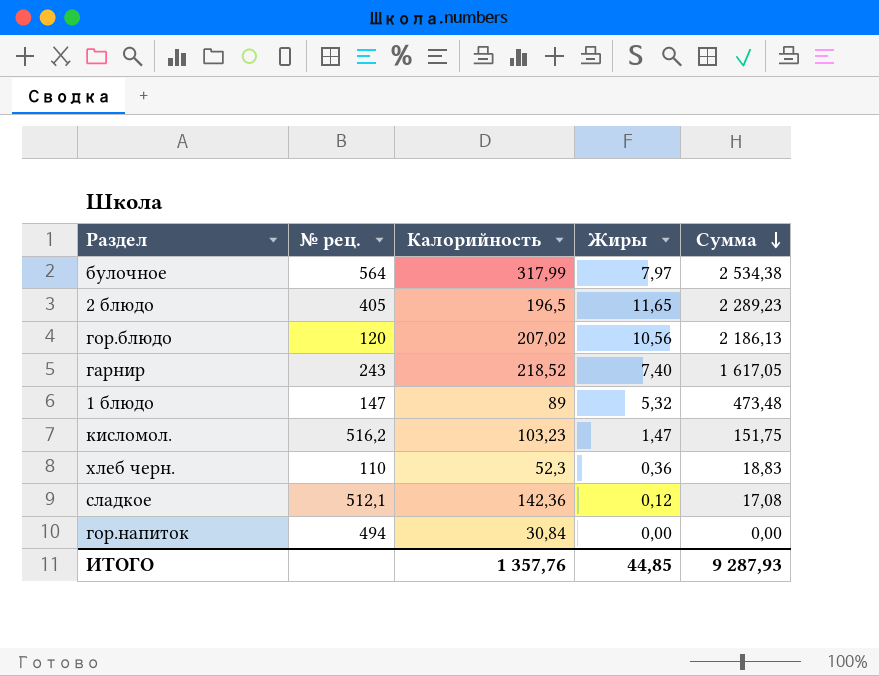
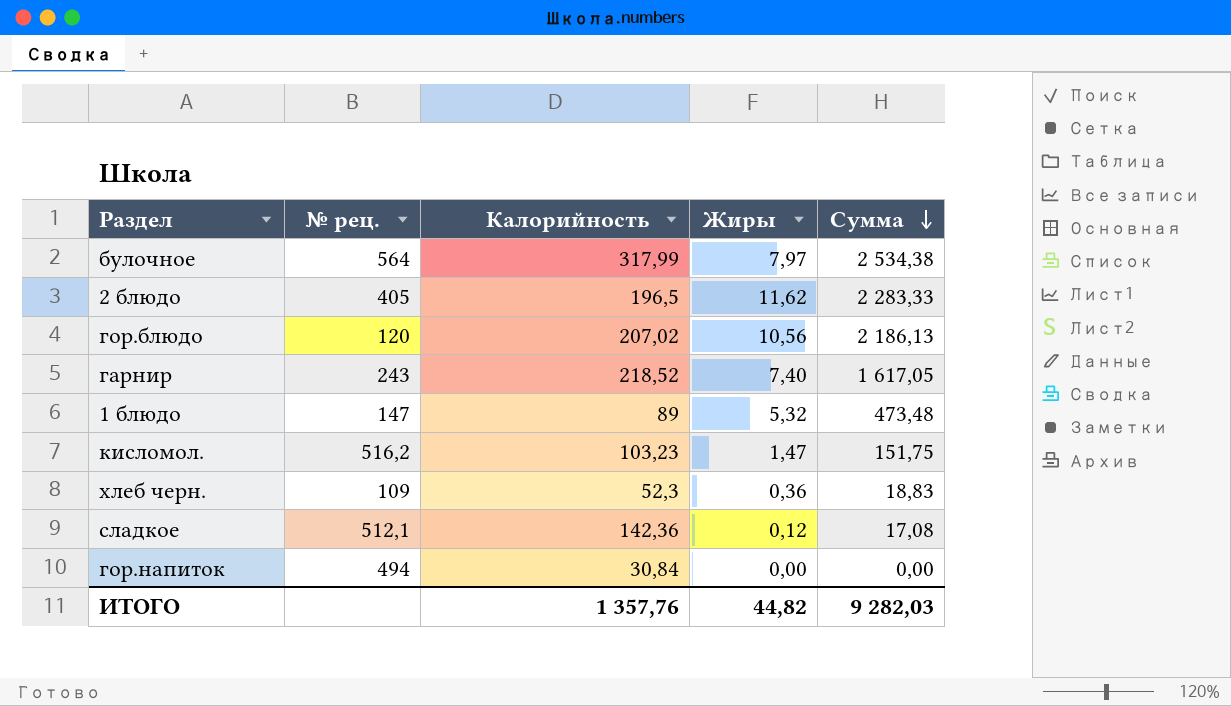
2 блюдо | Жиры: 11,65 -> 11,62
2 блюдо | Сумма: 2 289,23 -> 2 283,33
хлеб черн. | № рец.: 110 -> 109
ИТОГО | Жиры: 44,85 -> 44,82
ИТОГО | Сумма: 9 287,93 -> 9 282,03

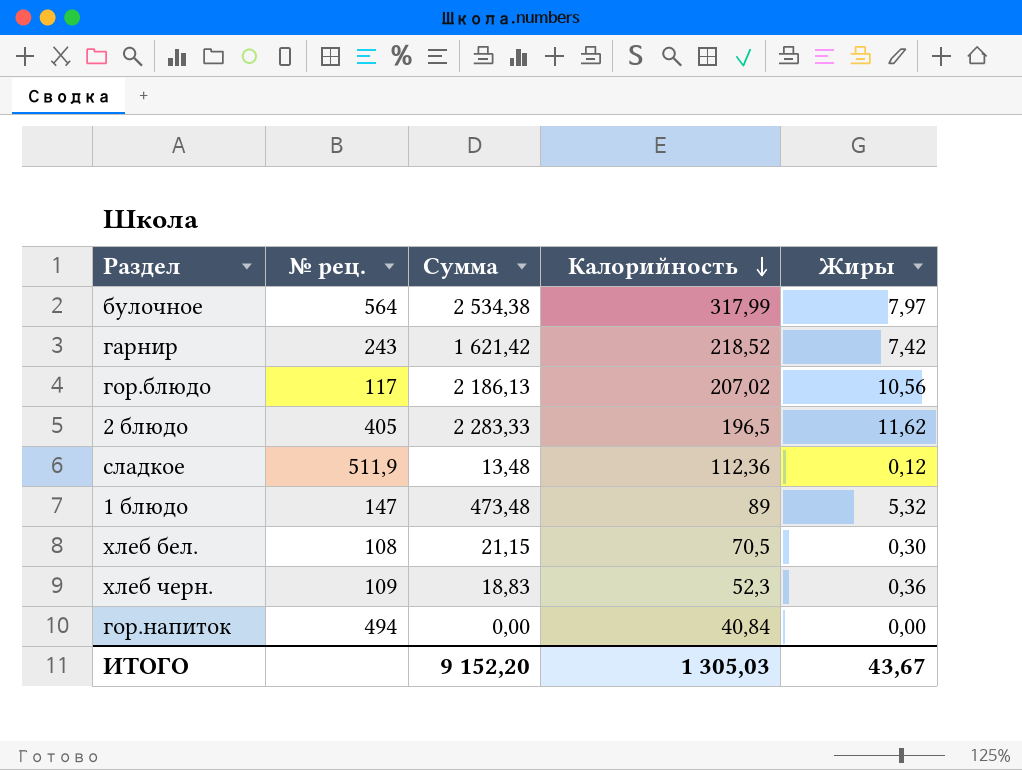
row order: Сумма descending -> Калорийность descending
column Сумма | position: 5 -> 3
row кисломол.: 516,2 | 103,23 | 1,47 | 151,75 -> none
гарнир | Сумма: 1 617,05 -> 1 621,42
гарнир | Жиры: 7,40 -> 7,42
гор.блюдо | № рец.: 120 -> 117
сладкое | № рец.: 512,1 -> 511,9
сладкое | Сумма: 17,08 -> 13,48
сладкое | Калорийность: 142,36 -> 112,36
row хлеб бел.: none -> 108 | 21,15 | 70,5 | 0,30
гор.напиток | Калорийность: 30,84 -> 40,84
ИТОГО | Сумма: 9 282,03 -> 9 152,20
ИТОГО | Калорийность: 1 357,76 -> 1 305,03
ИТОГО | Жиры: 44,82 -> 43,67

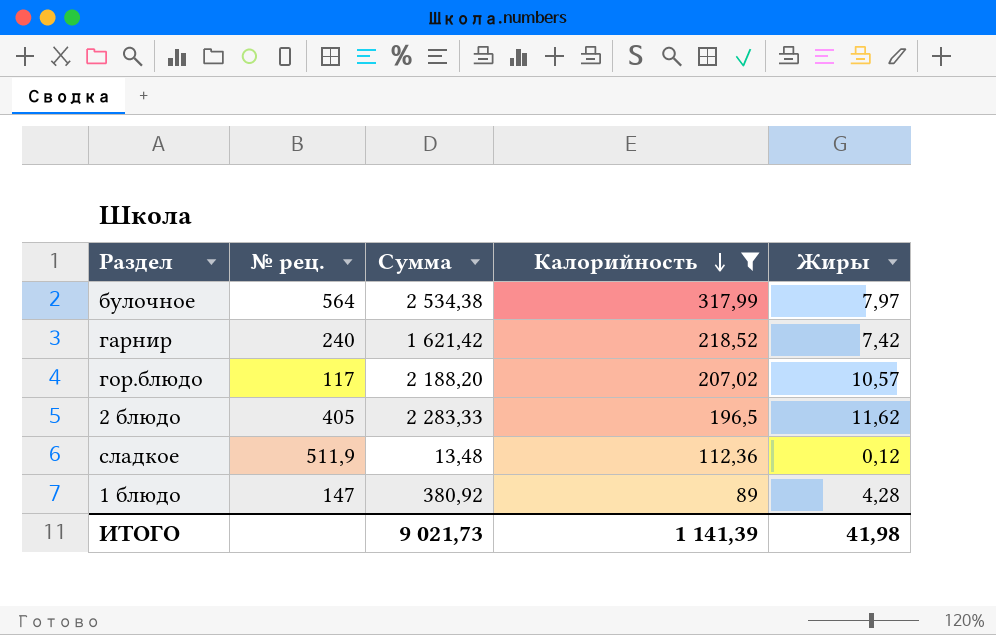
filter: none -> Калорийность >= 89
гарнир | № рец.: 243 -> 240
гор.блюдо | Сумма: 2 186,13 -> 2 188,20
гор.блюдо | Жиры: 10,56 -> 10,57
1 блюдо | Сумма: 473,48 -> 380,92
1 блюдо | Жиры: 5,32 -> 4,28
ИТОГО | Сумма: 9 152,20 -> 9 021,73
ИТОГО | Калорийность: 1 305,03 -> 1 141,39
ИТОГО | Жиры: 43,67 -> 41,98

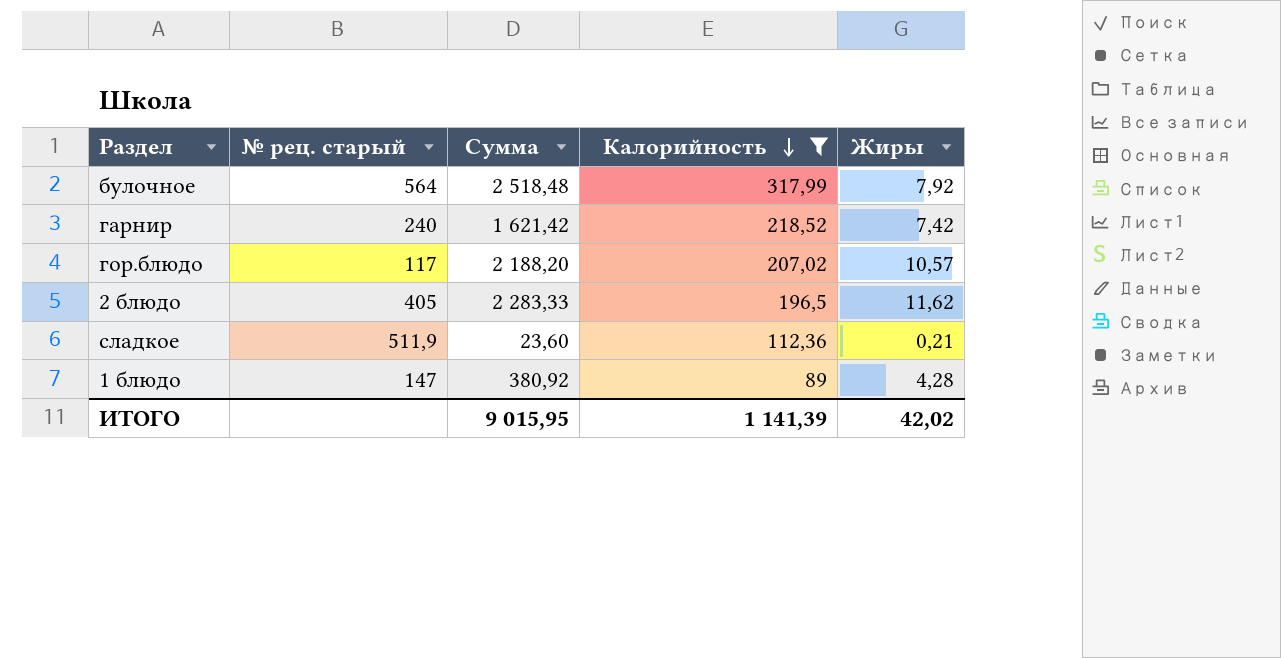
column name: № рец. -> № рец. старый
булочное | Сумма: 2 534,38 -> 2 518,48
булочное | Жиры: 7,97 -> 7,92
сладкое | Сумма: 13,48 -> 23,60
сладкое | Жиры: 0,12 -> 0,21
ИТОГО | Сумма: 9 021,73 -> 9 015,95
ИТОГО | Жиры: 41,98 -> 42,02

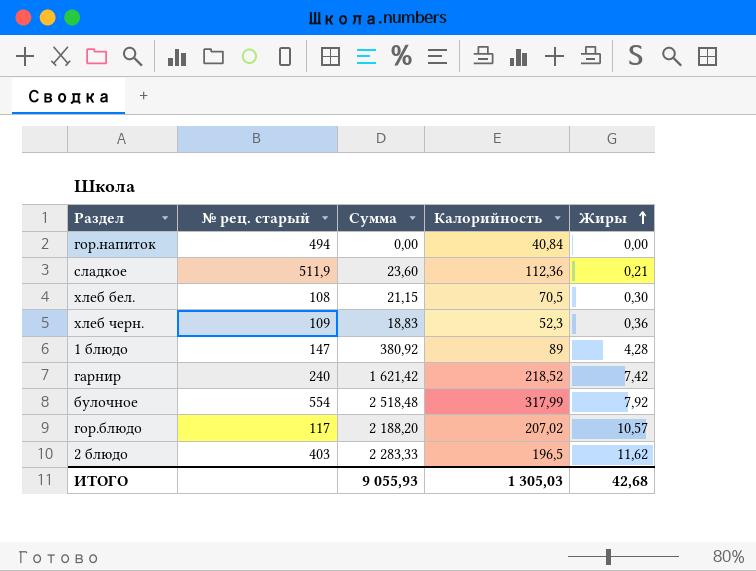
filter: Калорийность >= 89 -> none
row order: Калорийность descending -> Жиры ascending
булочное | № рец. старый: 564 -> 554
2 блюдо | № рец. старый: 405 -> 403
ИТОГО | Сумма: 9 015,95 -> 9 055,93
ИТОГО | Калорийность: 1 141,39 -> 1 305,03
ИТОГО | Жиры: 42,02 -> 42,68

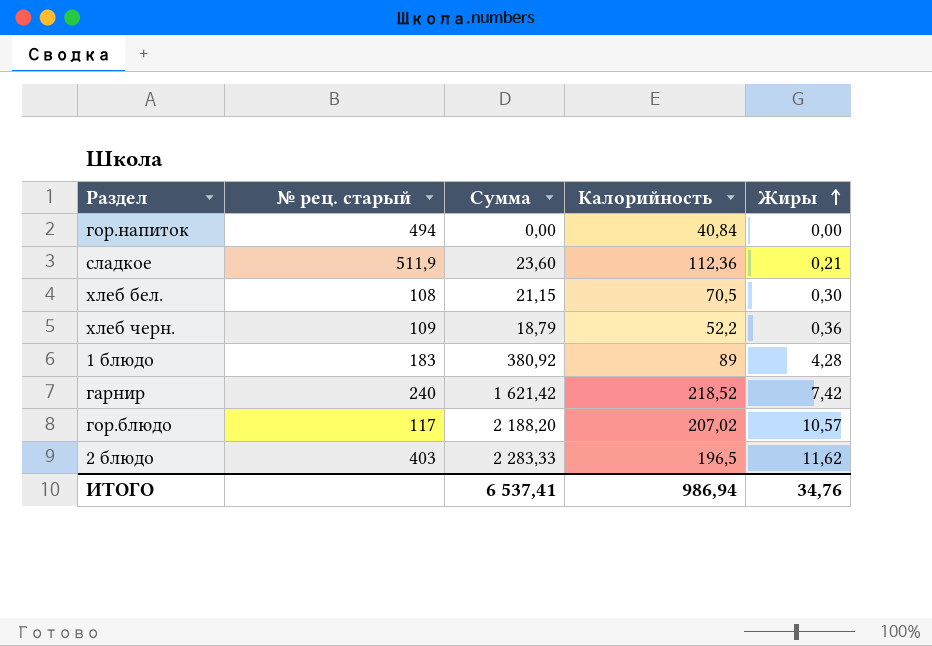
row булочное: 554 | 2 518,48 | 317,99 | 7,92 -> none
хлеб черн. | Сумма: 18,83 -> 18,79
хлеб черн. | Калорийность: 52,3 -> 52,2
1 блюдо | № рец. старый: 147 -> 183
ИТОГО | Сумма: 9 055,93 -> 6 537,41
ИТОГО | Калорийность: 1 305,03 -> 986,94
ИТОГО | Жиры: 42,68 -> 34,76

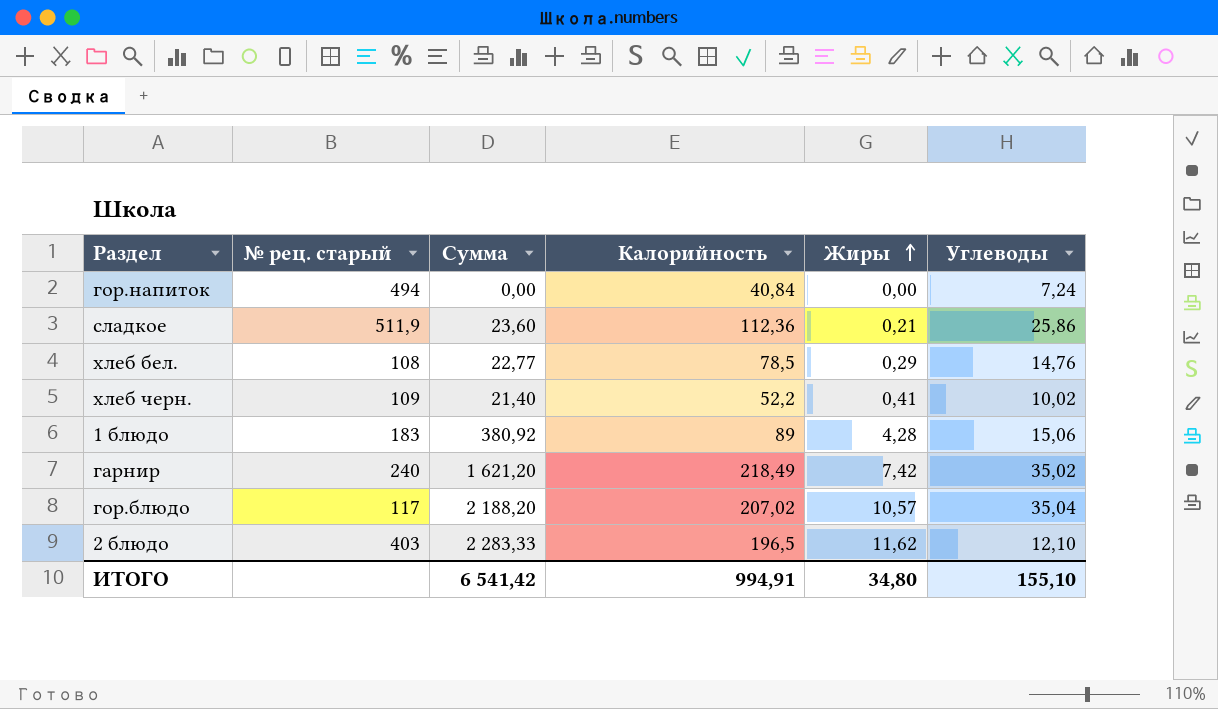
column Углеводы | position: none -> 6
хлеб бел. | Сумма: 21,15 -> 22,77
хлеб бел. | Калорийность: 70,5 -> 78,5
хлеб бел. | Жиры: 0,30 -> 0,29
хлеб черн. | Сумма: 18,79 -> 21,40
хлеб черн. | Жиры: 0,36 -> 0,41
гарнир | Сумма: 1 621,42 -> 1 621,20
гарнир | Калорийность: 218,52 -> 218,49
ИТОГО | Сумма: 6 537,41 -> 6 541,42
ИТОГО | Калорийность: 986,94 -> 994,91
ИТОГО | Жиры: 34,76 -> 34,80

